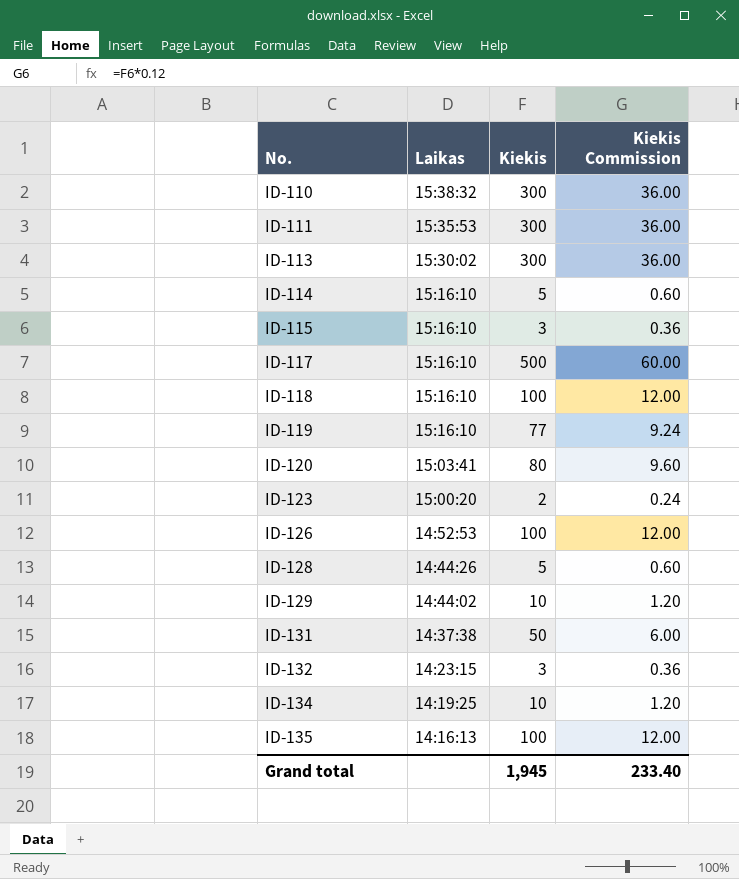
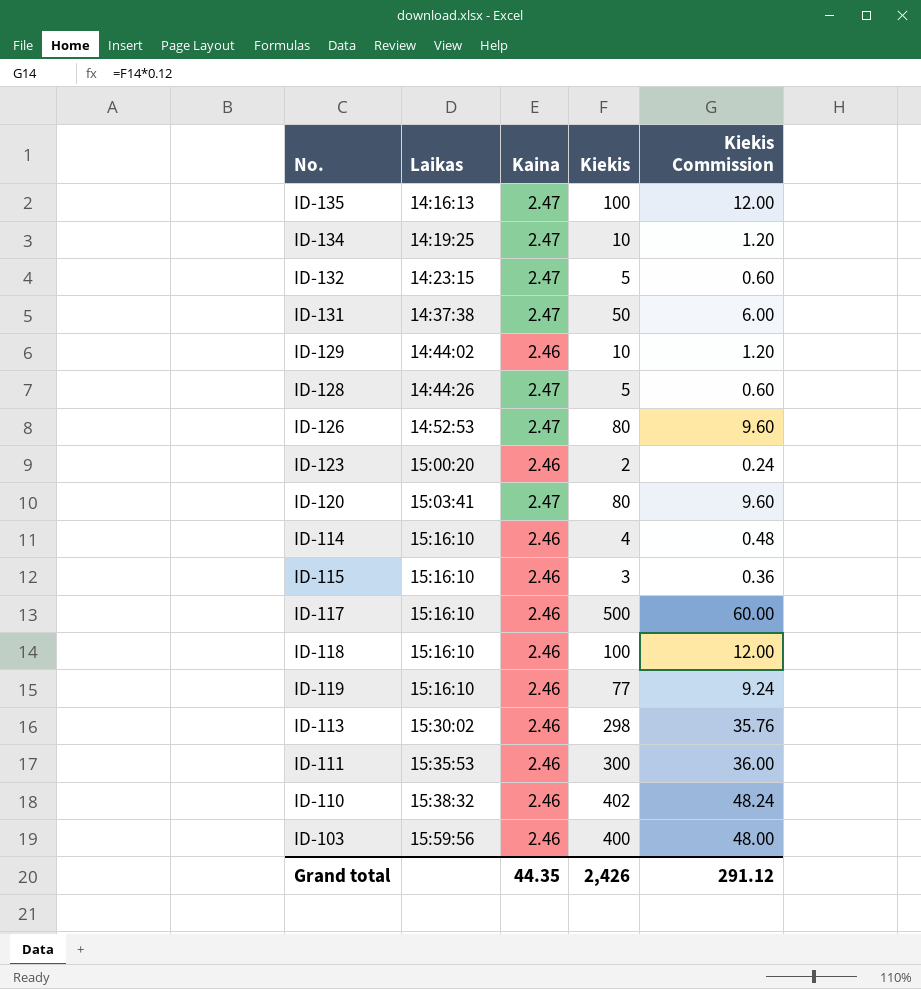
row order: No. ascending -> Laikas ascending
column Kaina | position: none -> 3
ID-132 | Kiekis: 3 -> 5
ID-132 | Kiekis Commission: 0.36 -> 0.60
ID-126 | Kiekis: 100 -> 80
ID-126 | Kiekis Commission: 12.00 -> 9.60
ID-114 | Kiekis: 5 -> 4
ID-114 | Kiekis Commission: 0.60 -> 0.48
ID-113 | Kiekis: 300 -> 298
ID-113 | Kiekis Commission: 36.00 -> 35.76
ID-110 | Kiekis: 300 -> 402
ID-110 | Kiekis Commission: 36.00 -> 48.24
row ID-103: none -> 15:59:56 | 2.46 | 400 | 48.00
Grand total | Kiekis: 1,945 -> 2,426
Grand total | Kiekis Commission: 233.40 -> 291.12

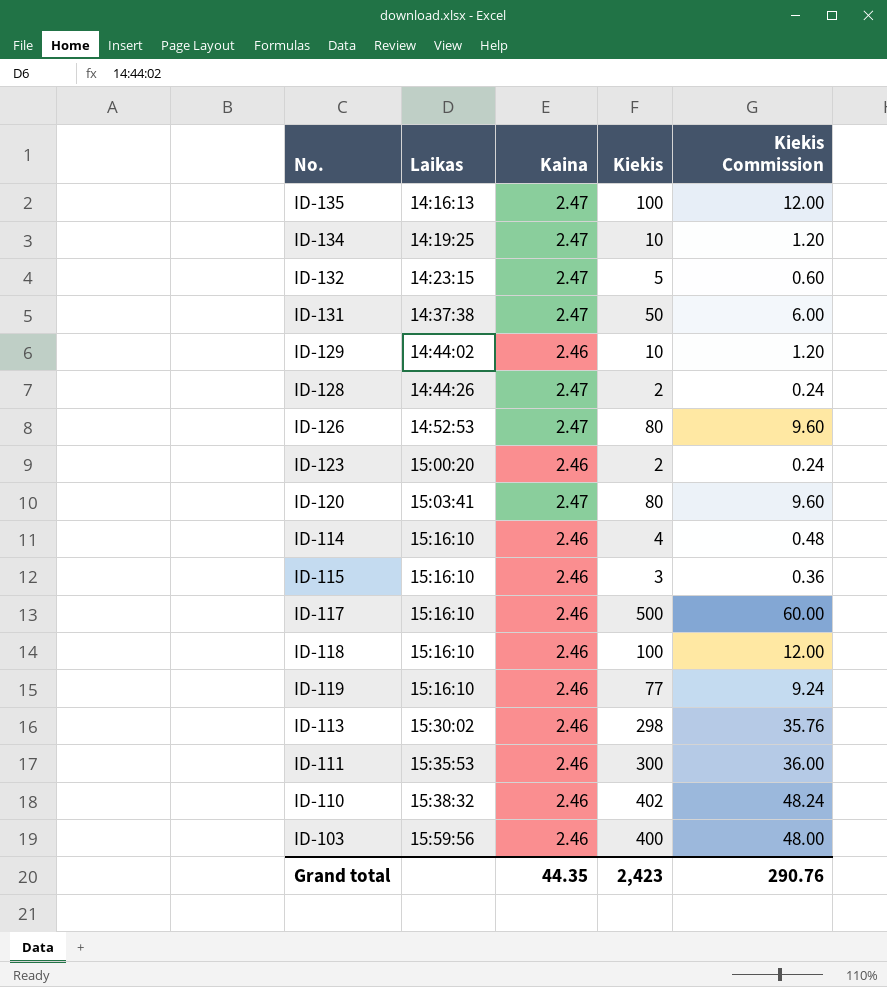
ID-128 | Kiekis: 5 -> 2
ID-128 | Kiekis Commission: 0.60 -> 0.24
Grand total | Kiekis: 2,426 -> 2,423
Grand total | Kiekis Commission: 291.12 -> 290.76

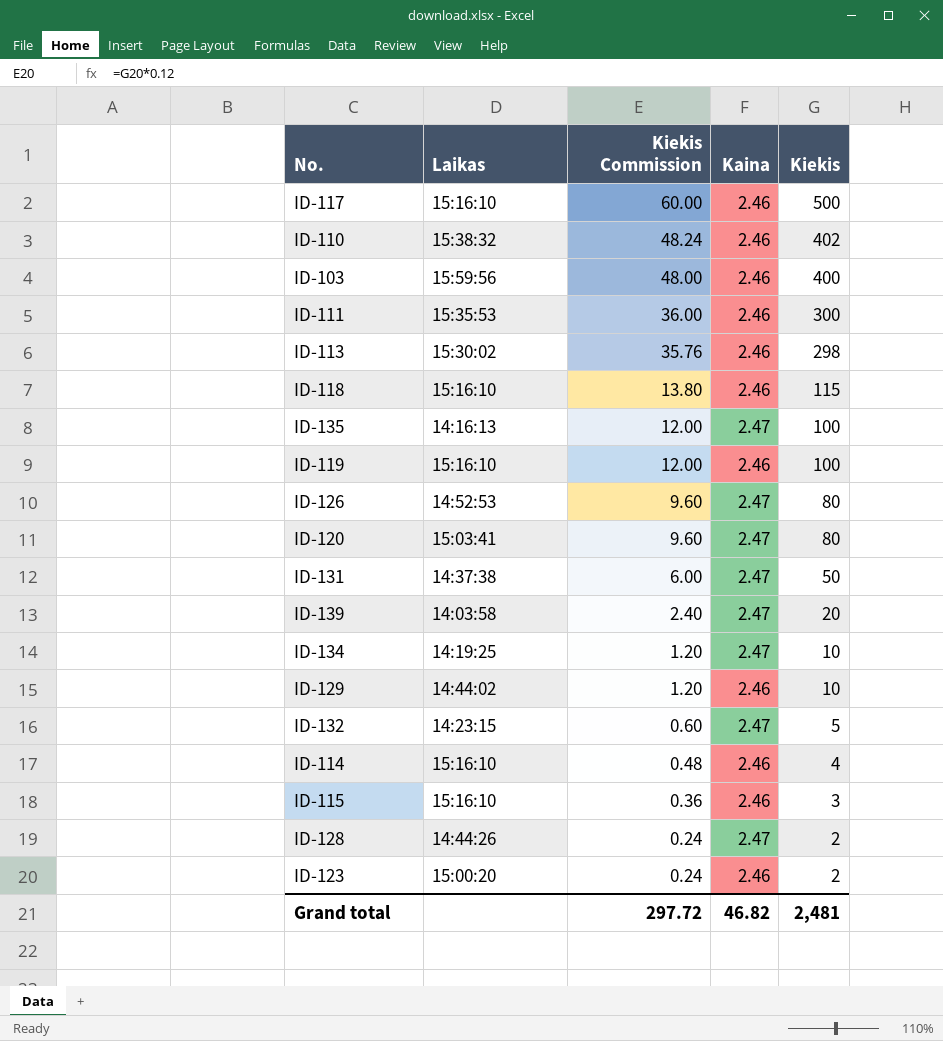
row order: Laikas ascending -> Kiekis Commission descending
column Kiekis Commission | position: 5 -> 3
ID-118 | Kiekis Commission: 12.00 -> 13.80
ID-118 | Kiekis: 100 -> 115
ID-119 | Kiekis Commission: 9.24 -> 12.00
ID-119 | Kiekis: 77 -> 100
row ID-139: none -> 14:03:58 | 2.40 | 2.47 | 20
Grand total | Kiekis Commission: 290.76 -> 297.72
Grand total | Kaina: 44.35 -> 46.82
Grand total | Kiekis: 2,423 -> 2,481

